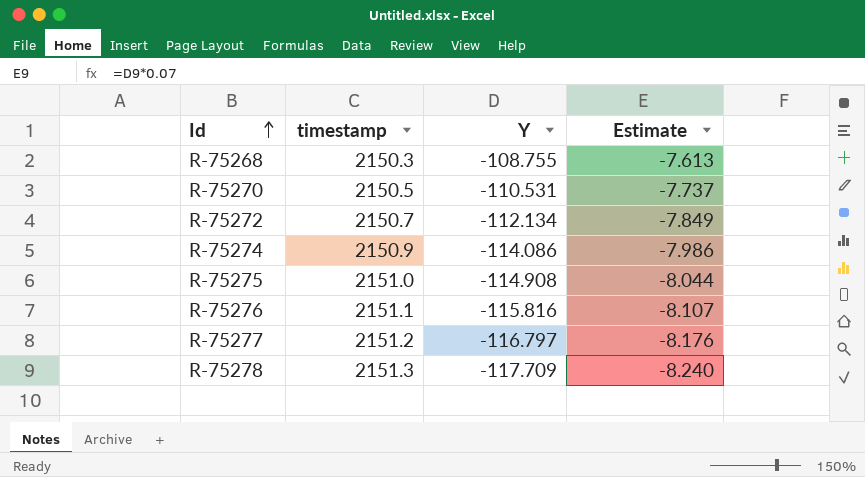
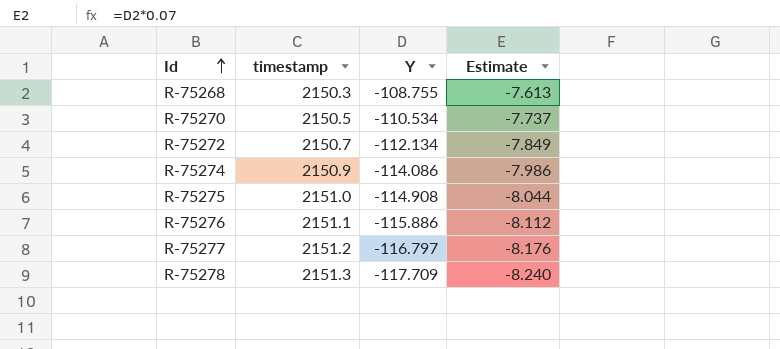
R-75270 | Y: -110.531 -> -110.534
R-75276 | Y: -115.816 -> -115.886
R-75276 | Estimate: -8.107 -> -8.112

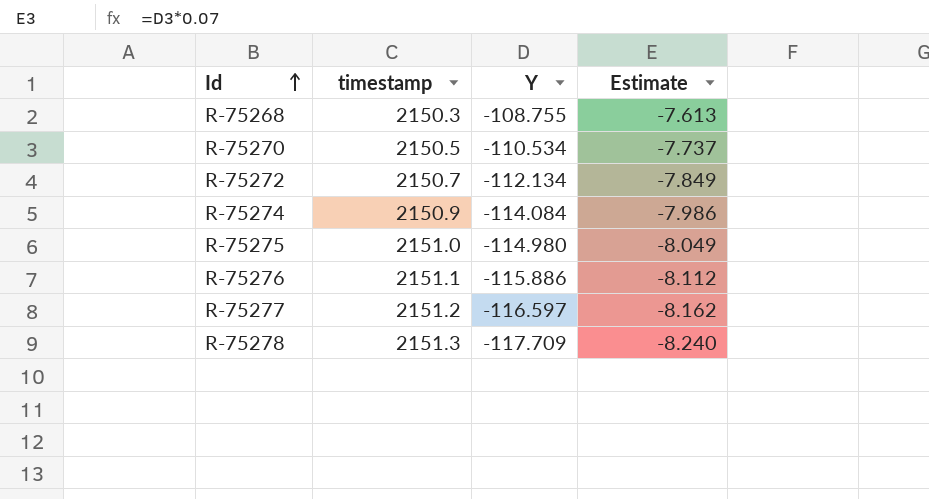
R-75274 | Y: -114.086 -> -114.084
R-75275 | Y: -114.908 -> -114.980
R-75275 | Estimate: -8.044 -> -8.049
R-75277 | Y: -116.797 -> -116.597
R-75277 | Estimate: -8.176 -> -8.162

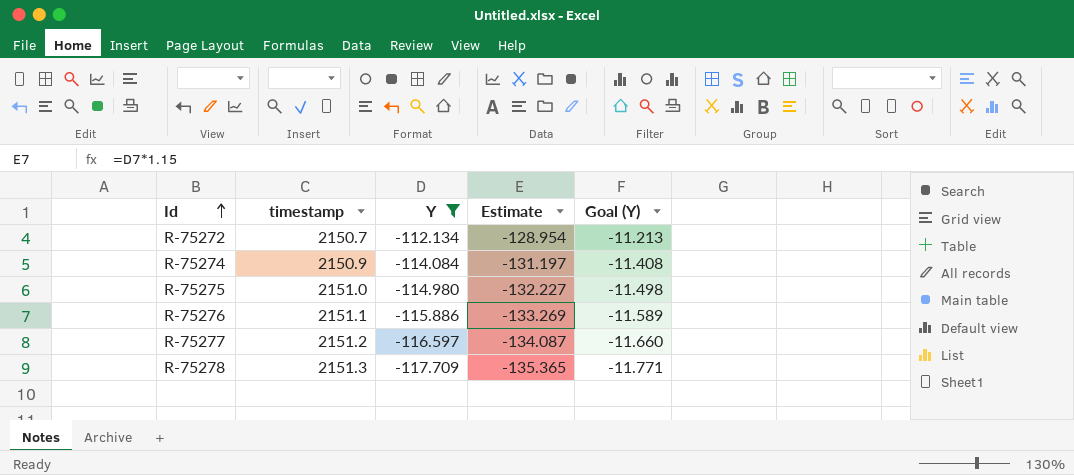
filter: none -> Y <= -112.134
column Estimate | formula: [Y] * 0.07 -> [Y] * 1.15
column Goal (Y) | formula: none -> [Y] * 0.1

